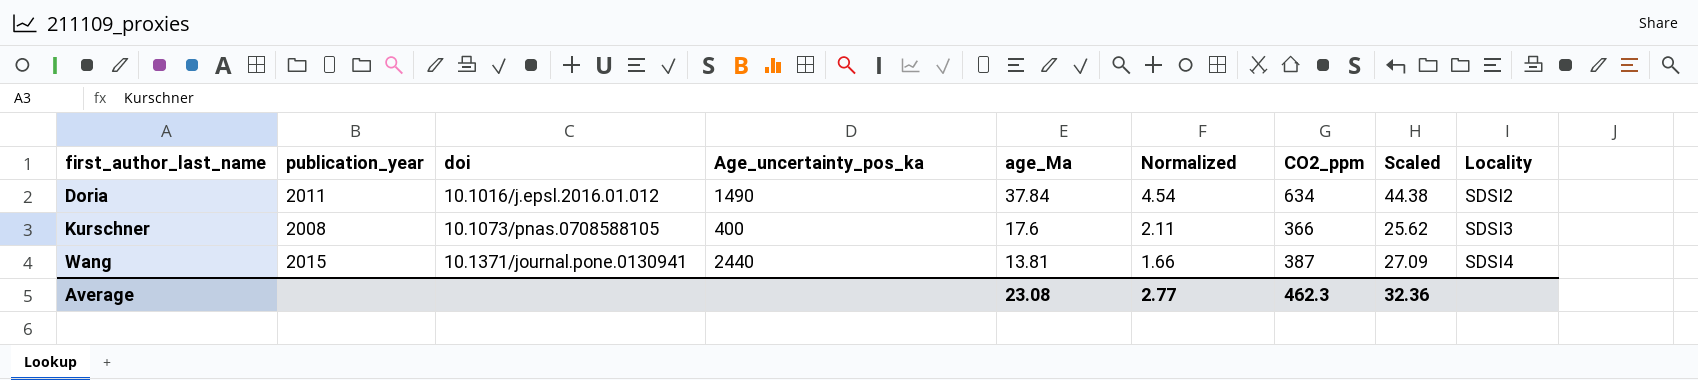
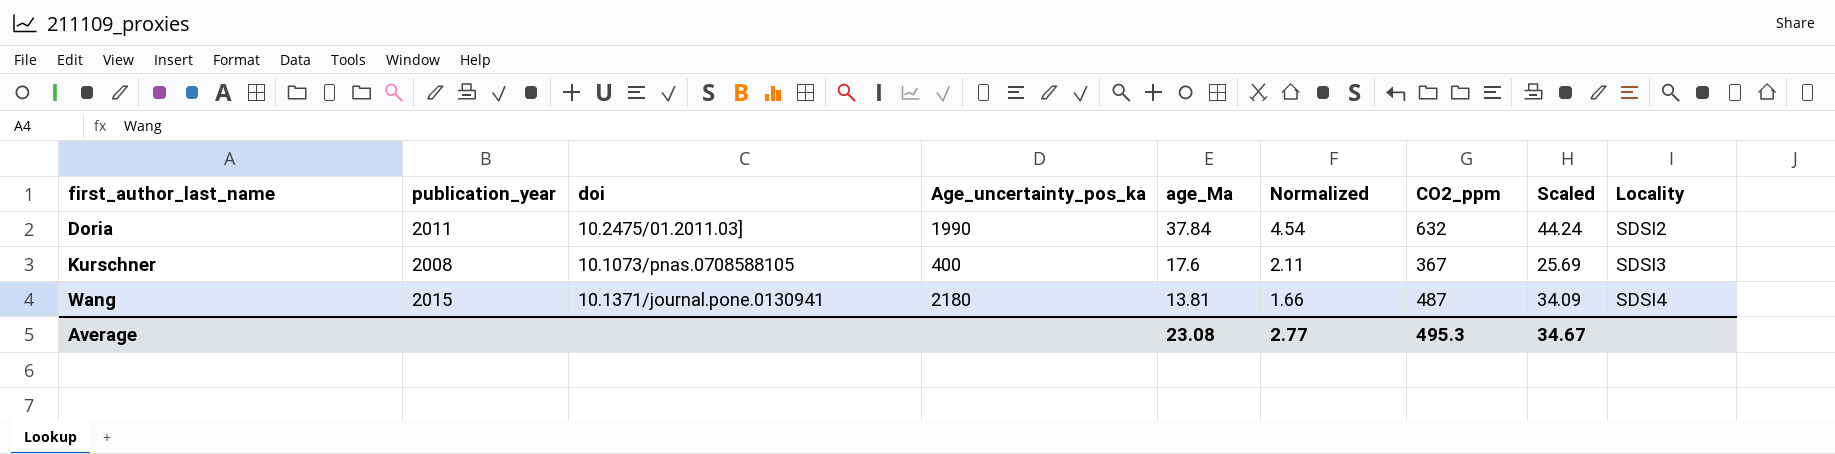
Doria | doi: 10.1016/j.epsl.2016.01.012 -> 10.2475/01.2011.03]
Doria | Age_uncertainty_pos_ka: 1490 -> 1990
Doria | CO2_ppm: 634 -> 632
Doria | Scaled: 44.38 -> 44.24
Kurschner | CO2_ppm: 366 -> 367
Kurschner | Scaled: 25.62 -> 25.69
Wang | Age_uncertainty_pos_ka: 2440 -> 2180
Wang | CO2_ppm: 387 -> 487
Wang | Scaled: 27.09 -> 34.09
Average | CO2_ppm: 462.3 -> 495.3
Average | Scaled: 32.36 -> 34.67

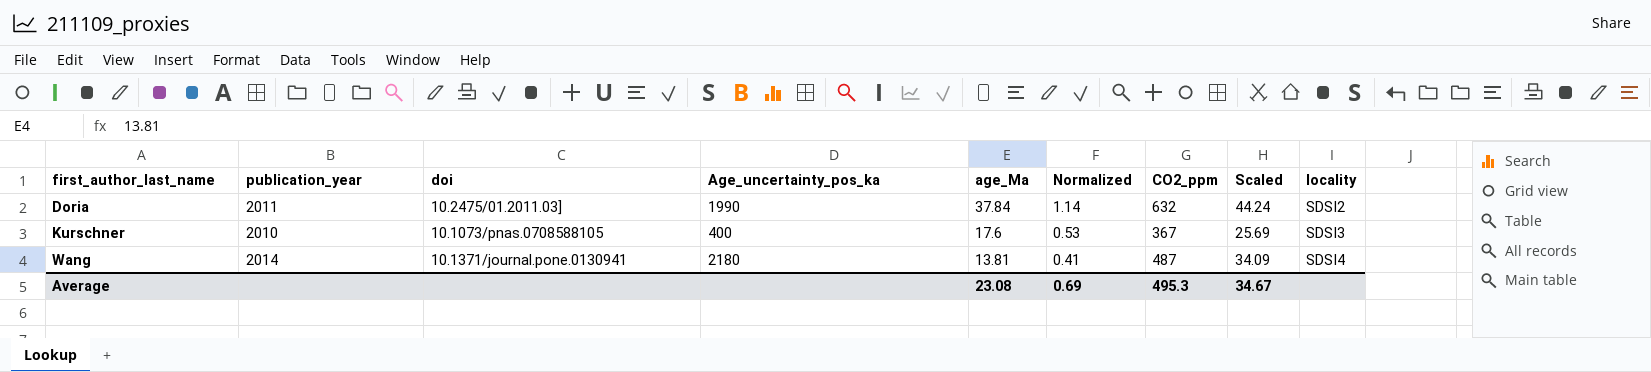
column Normalized | formula: [age_Ma] * 0.12 -> [age_Ma] * 0.03
column name: Locality -> locality
Kurschner | publication_year: 2008 -> 2010
Wang | publication_year: 2015 -> 2014
Average | Normalized: 2.77 -> 0.69

